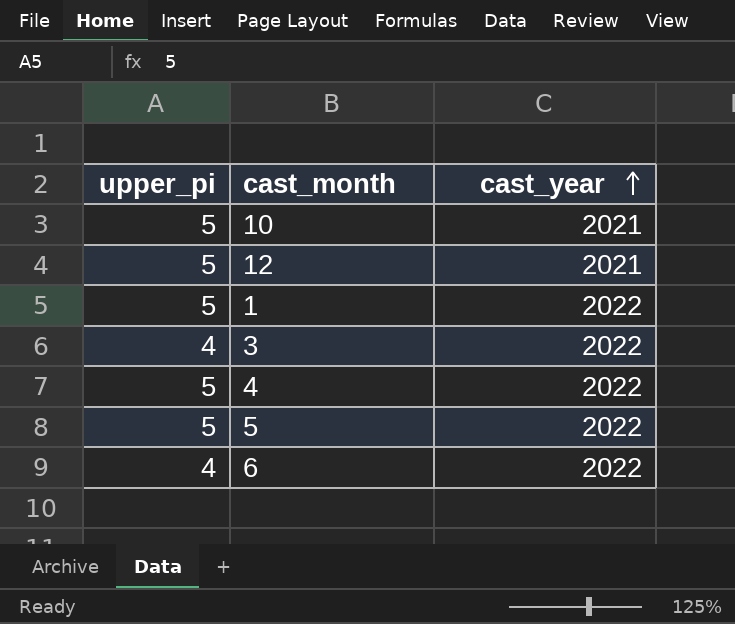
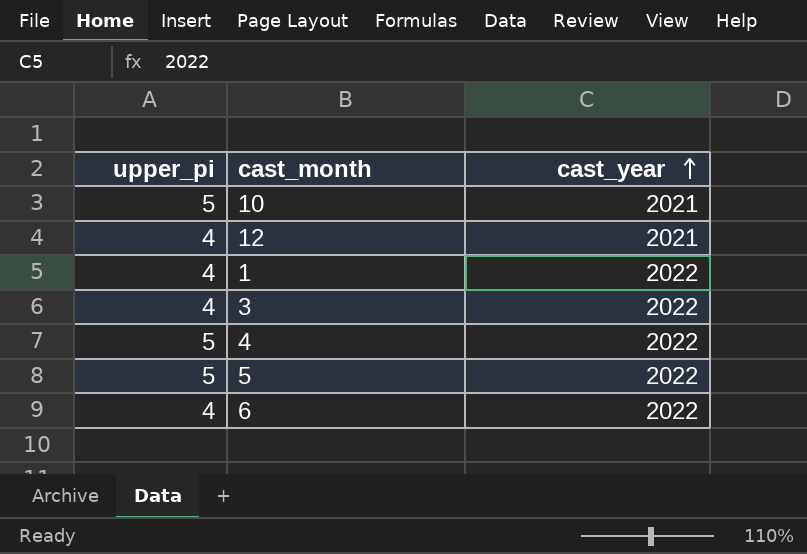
12 | upper_pi: 5 -> 4
1 | upper_pi: 5 -> 4

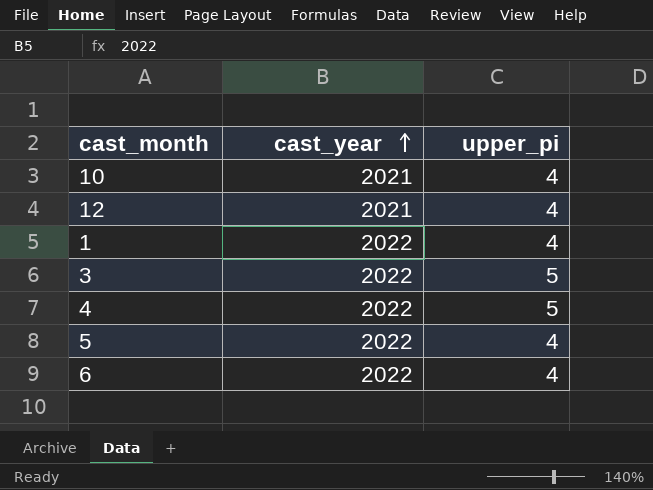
column upper_pi | position: 1 -> 3
10 | upper_pi: 5 -> 4
3 | upper_pi: 4 -> 5
5 | upper_pi: 5 -> 4

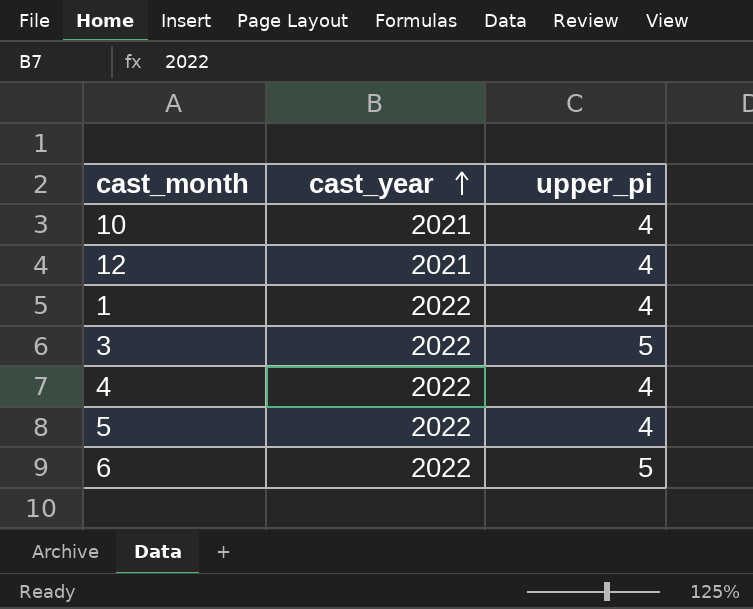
4 | upper_pi: 5 -> 4
6 | upper_pi: 4 -> 5

